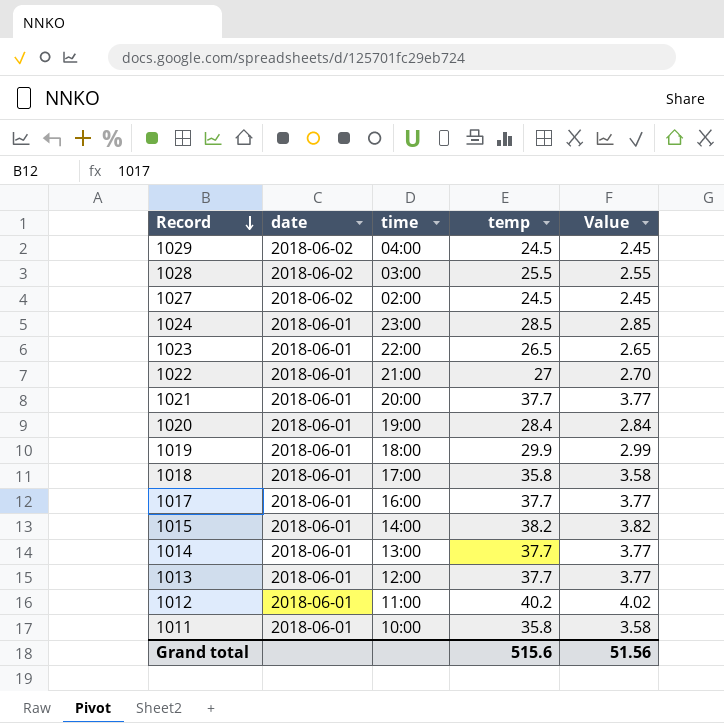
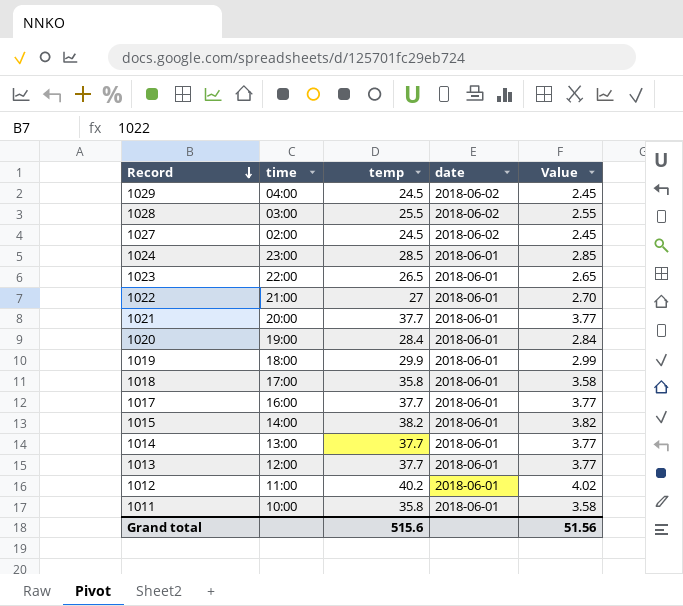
column date | position: 2 -> 4

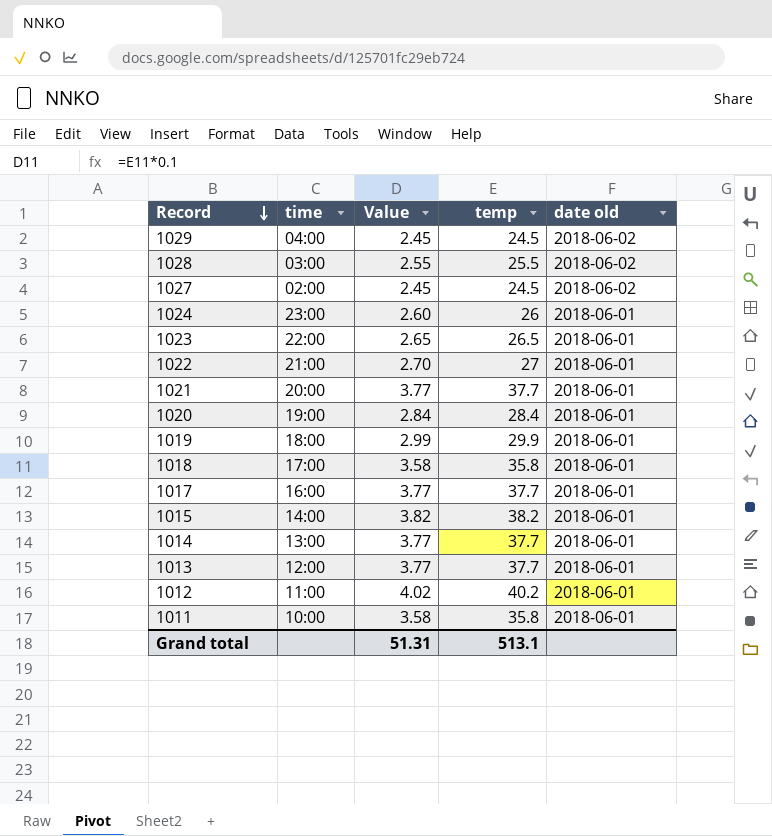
column Value | position: 5 -> 3
column name: date -> date old
1024 | Value: 2.85 -> 2.60
1024 | temp: 28.5 -> 26
Grand total | Value: 51.56 -> 51.31
Grand total | temp: 515.6 -> 513.1

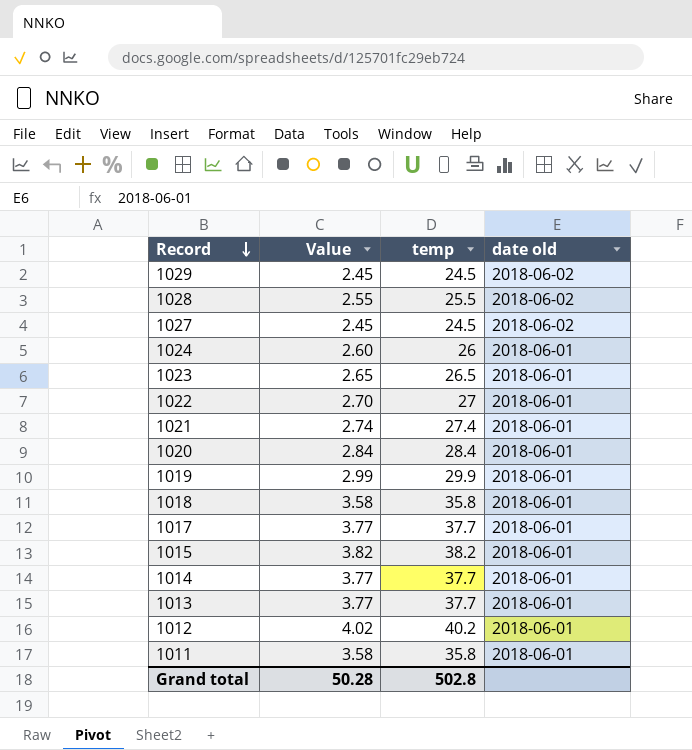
column time | position: 2 -> none
1021 | Value: 3.77 -> 2.74
1021 | temp: 37.7 -> 27.4
Grand total | Value: 51.31 -> 50.28
Grand total | temp: 513.1 -> 502.8

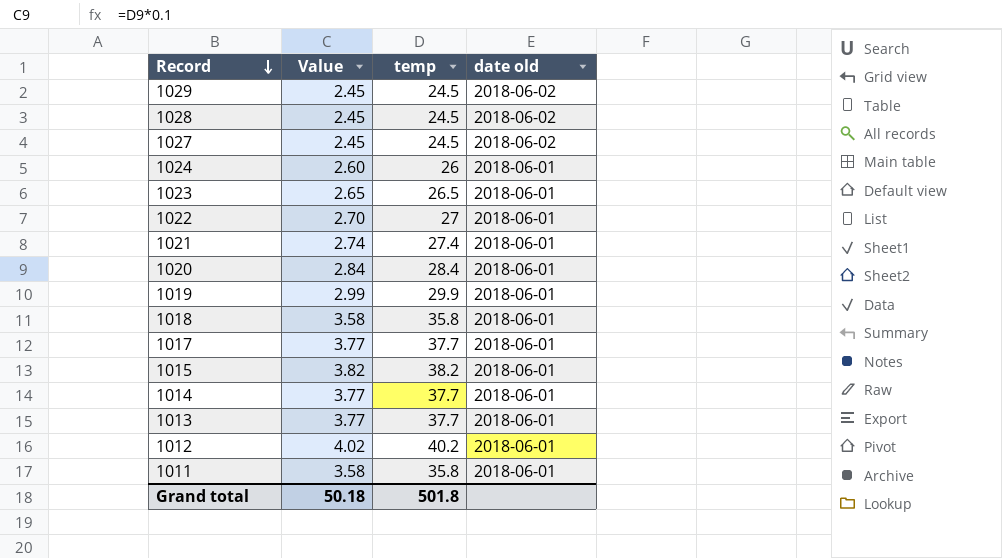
1028 | Value: 2.55 -> 2.45
1028 | temp: 25.5 -> 24.5
Grand total | Value: 50.28 -> 50.18
Grand total | temp: 502.8 -> 501.8

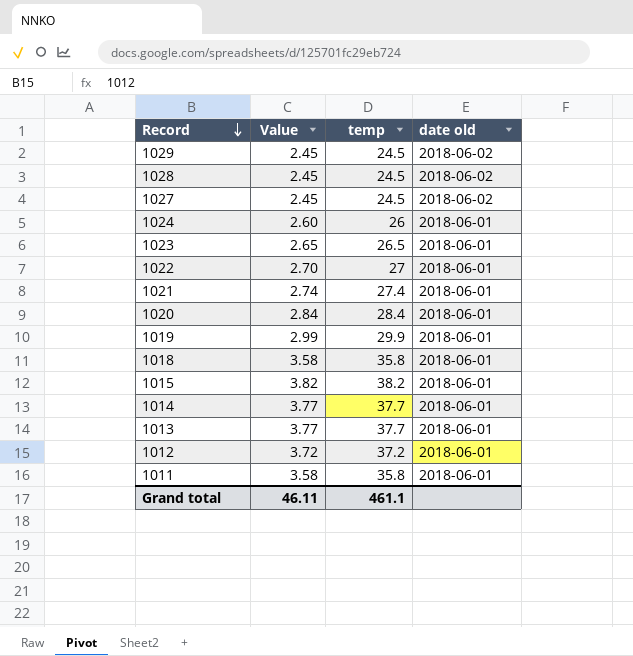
row 1017: 3.77 | 37.7 | 2018-06-01 -> none
1012 | Value: 4.02 -> 3.72
1012 | temp: 40.2 -> 37.2
Grand total | Value: 50.18 -> 46.11
Grand total | temp: 501.8 -> 461.1

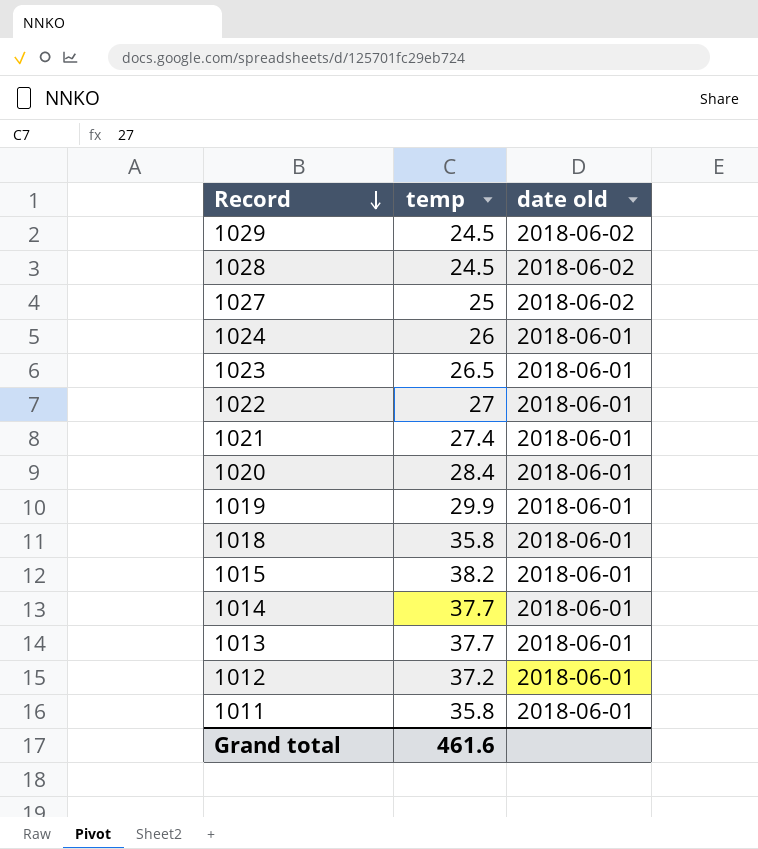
column Value | formula: [temp] * 0.1 -> none
1027 | temp: 24.5 -> 25
Grand total | temp: 461.1 -> 461.6

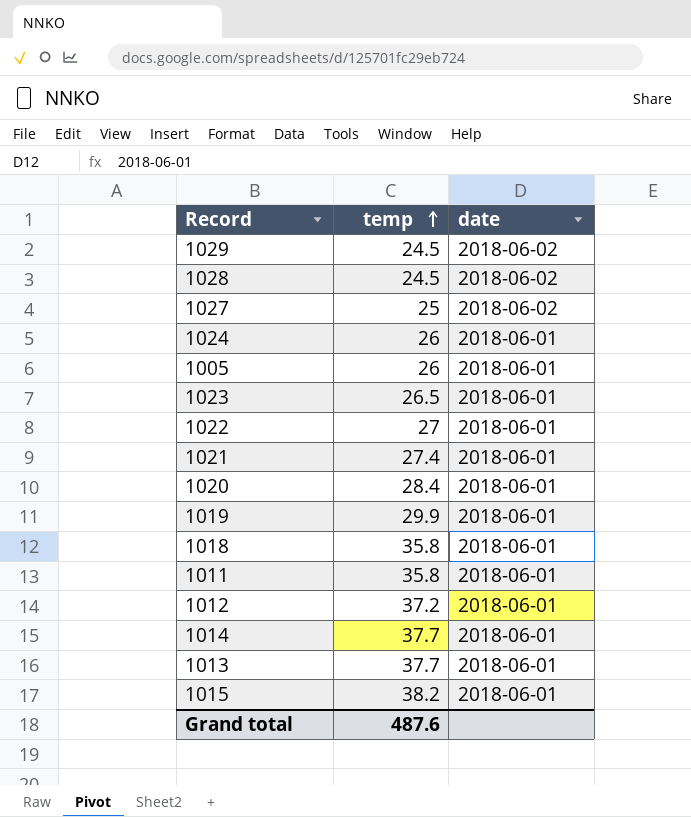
row order: Record descending -> temp ascending
column name: date old -> date
row 1005: none -> 26 | 2018-06-01
Grand total | temp: 461.6 -> 487.6

